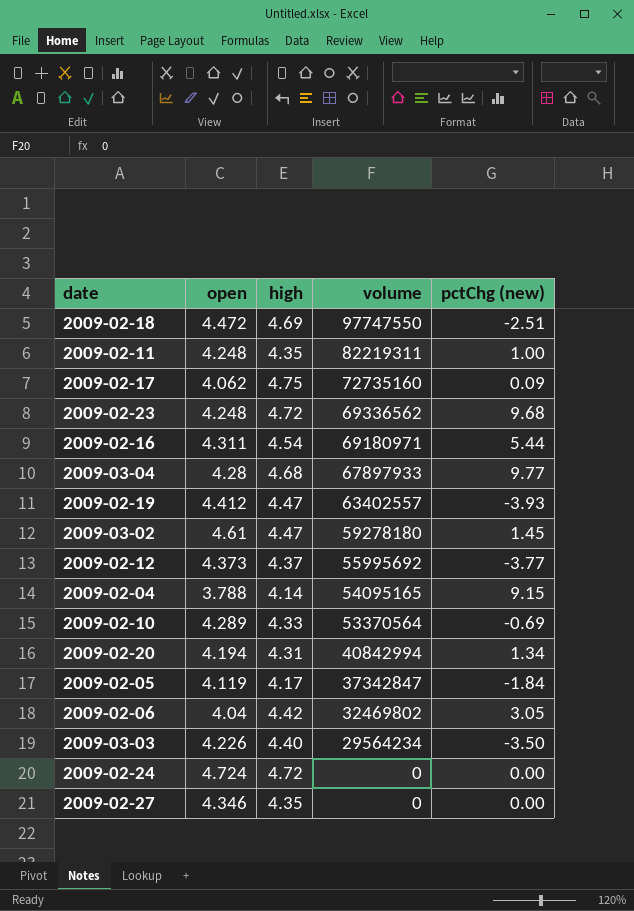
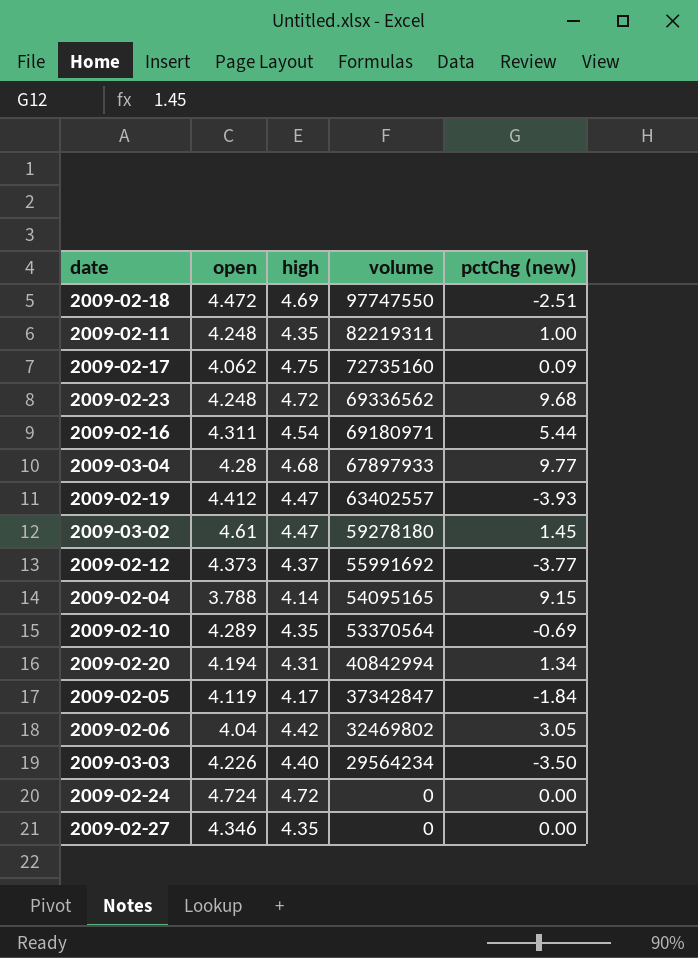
2009-02-12 | volume: 55995692 -> 55991692
2009-02-10 | high: 4.33 -> 4.35

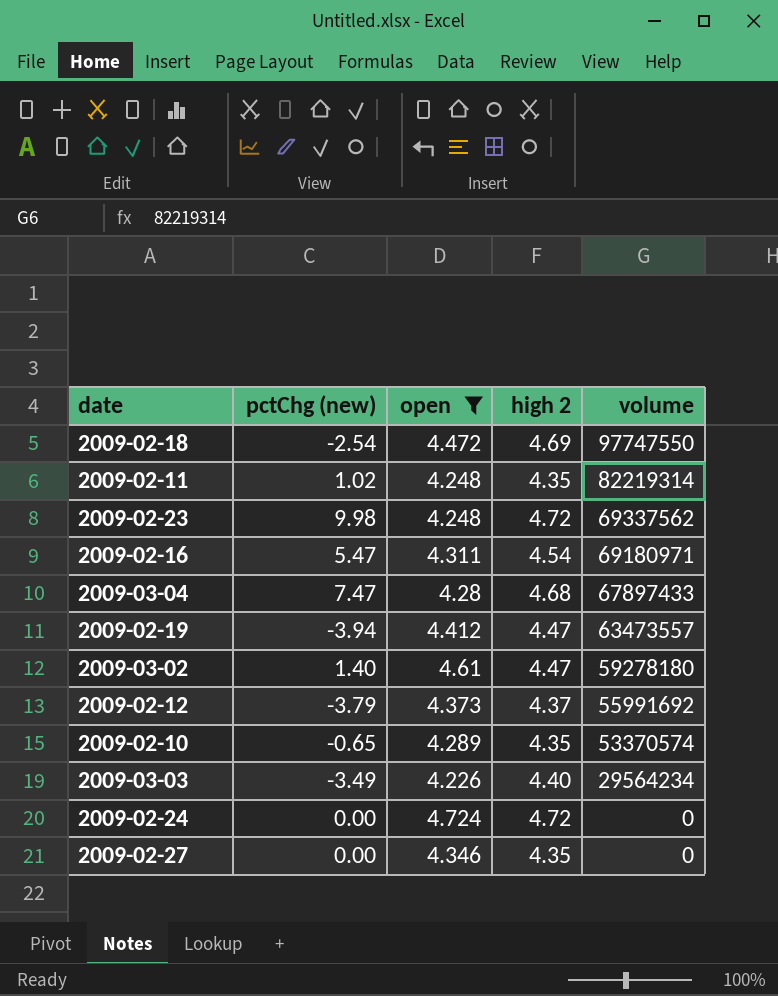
filter: none -> open >= 4.226
column pctChg (new) | position: 5 -> 2
column name: high -> high 2
2009-02-18 | pctChg (new): -2.51 -> -2.54
2009-02-11 | pctChg (new): 1.00 -> 1.02
2009-02-11 | volume: 82219311 -> 82219314
2009-02-23 | pctChg (new): 9.68 -> 9.98
2009-02-23 | volume: 69336562 -> 69337562
2009-02-16 | pctChg (new): 5.44 -> 5.47
2009-03-04 | pctChg (new): 9.77 -> 7.47
2009-03-04 | volume: 67897933 -> 67897433
2009-02-19 | pctChg (new): -3.93 -> -3.94
2009-02-19 | volume: 63402557 -> 63473557
2009-03-02 | pctChg (new): 1.45 -> 1.40
2009-02-12 | pctChg (new): -3.77 -> -3.79
2009-02-10 | pctChg (new): -0.69 -> -0.65
2009-02-10 | volume: 53370564 -> 53370574
2009-03-03 | pctChg (new): -3.50 -> -3.49

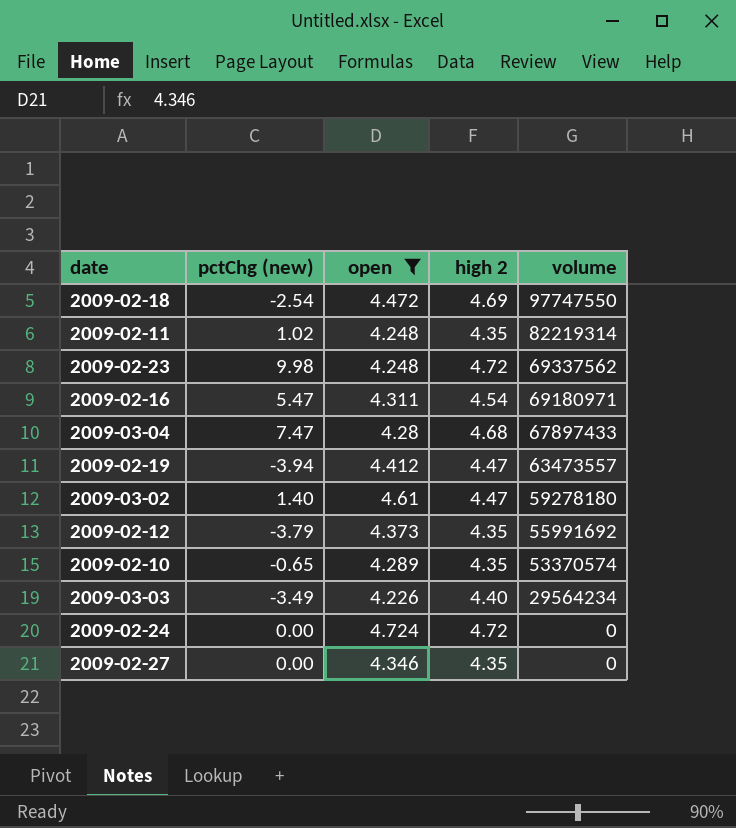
2009-02-12 | high 2: 4.37 -> 4.35

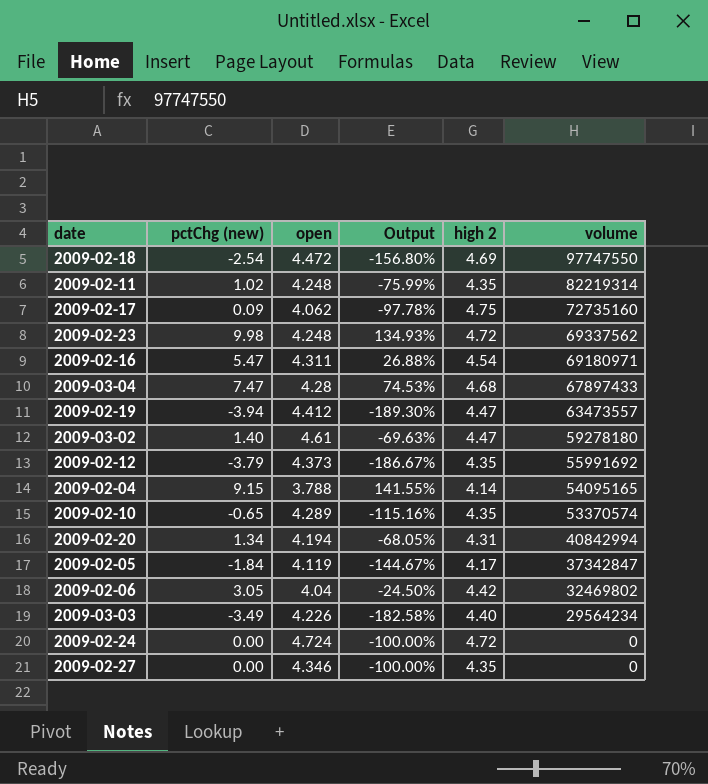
filter: open >= 4.226 -> none
column Output | formula: none -> ([pctChg (new)] - [open]) / [open]

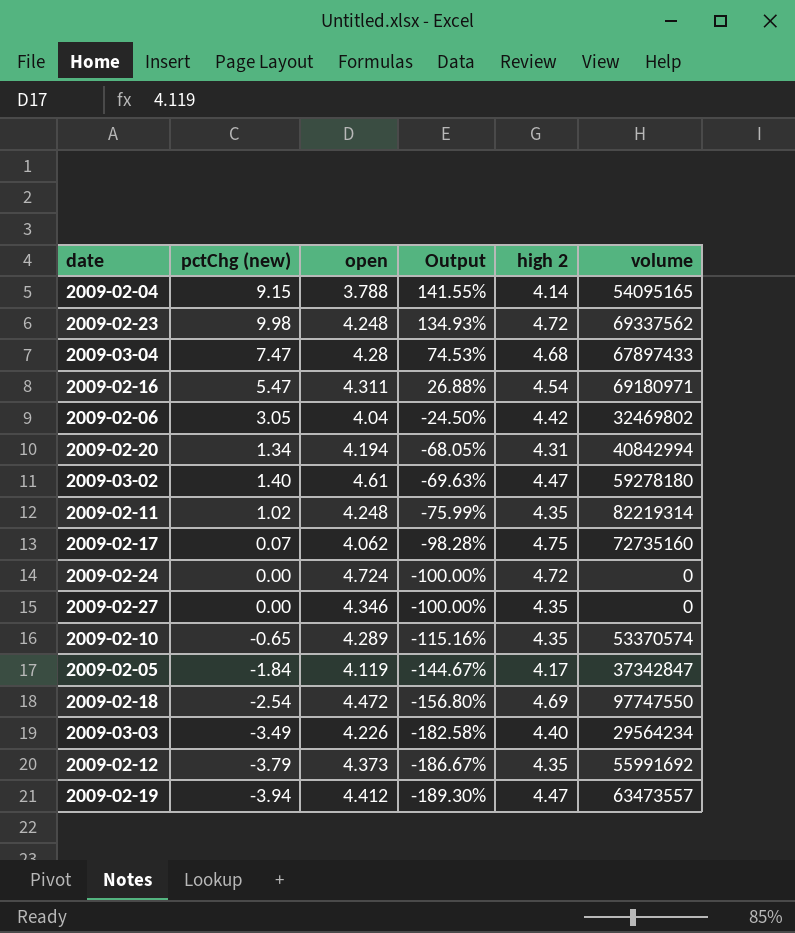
row order: volume descending -> Output descending
2009-02-17 | pctChg (new): 0.09 -> 0.07
2009-02-17 | Output: -97.78% -> -98.28%

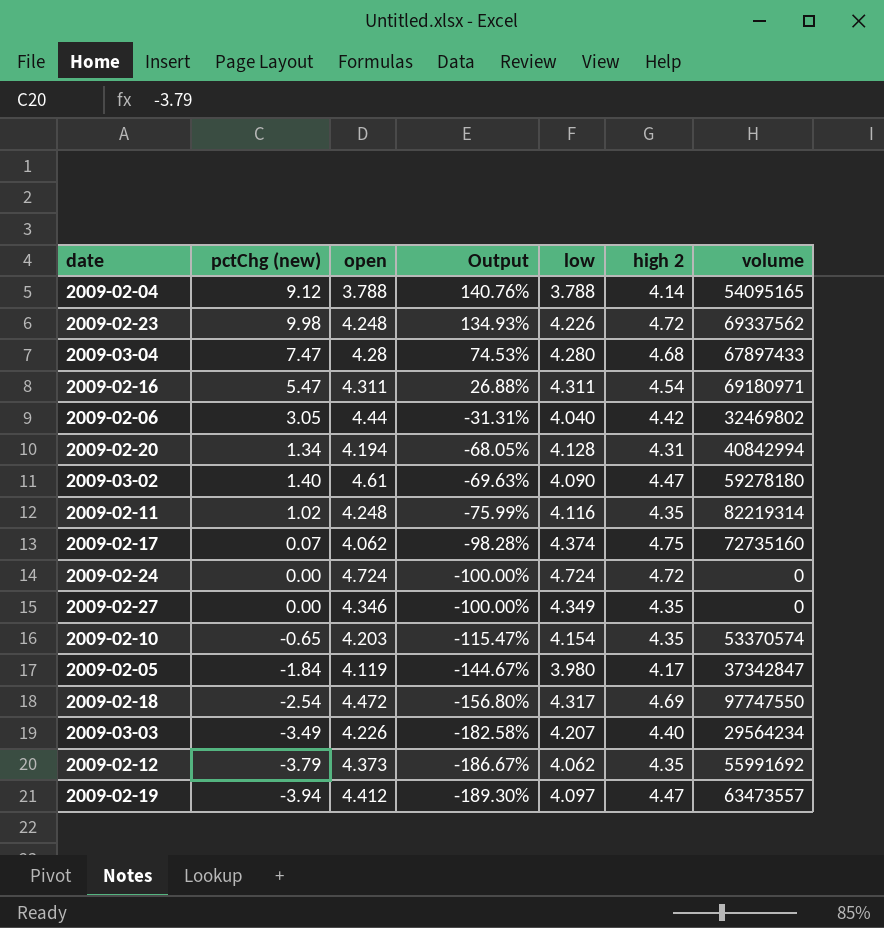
column low | position: none -> 5
2009-02-04 | pctChg (new): 9.15 -> 9.12
2009-02-04 | Output: 141.55% -> 140.76%
2009-02-06 | open: 4.04 -> 4.44
2009-02-06 | Output: -24.50% -> -31.31%
2009-02-10 | open: 4.289 -> 4.203
2009-02-10 | Output: -115.16% -> -115.47%

